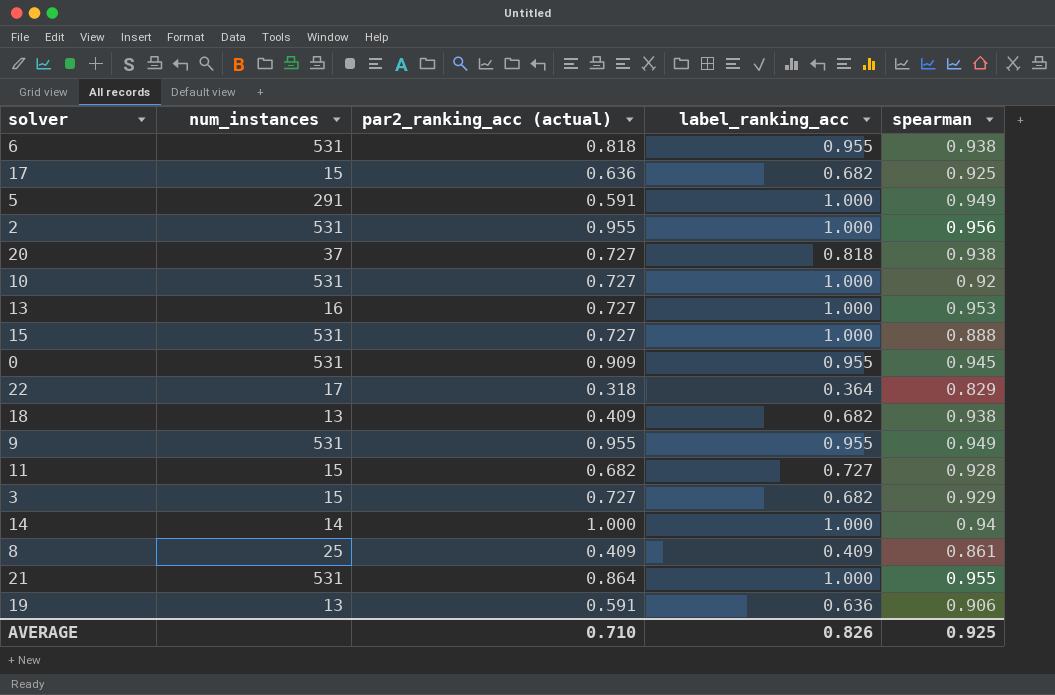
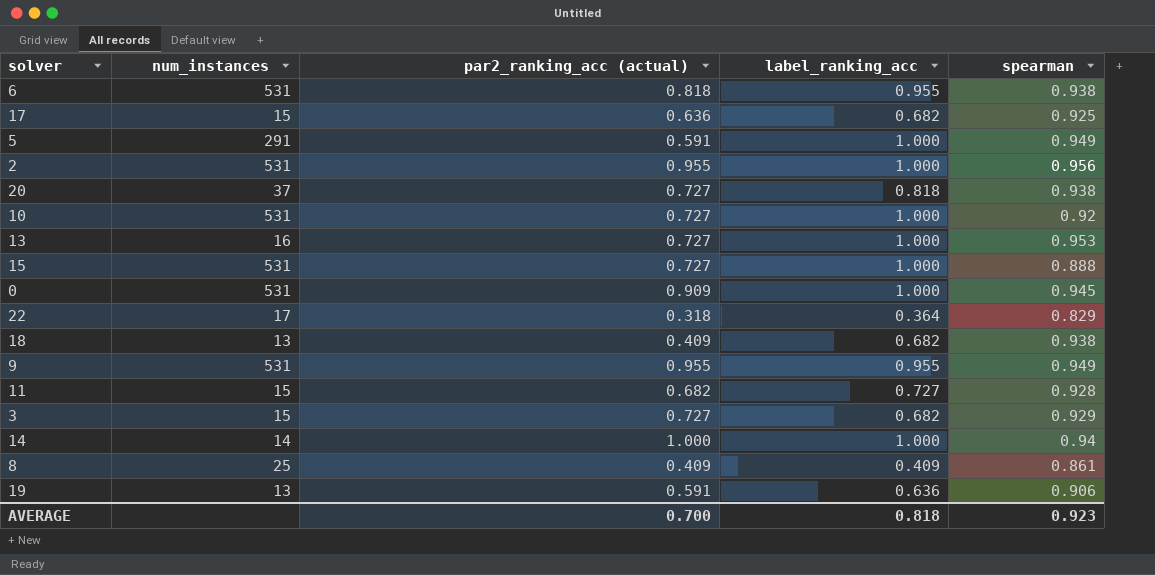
row 21: 531 | 0.864 | 1.000 | 0.955 -> none
0 | label_ranking_acc: 0.955 -> 1.000
AVERAGE | par2_ranking_acc (actual): 0.710 -> 0.700
AVERAGE | label_ranking_acc: 0.826 -> 0.818
AVERAGE | spearman: 0.925 -> 0.923

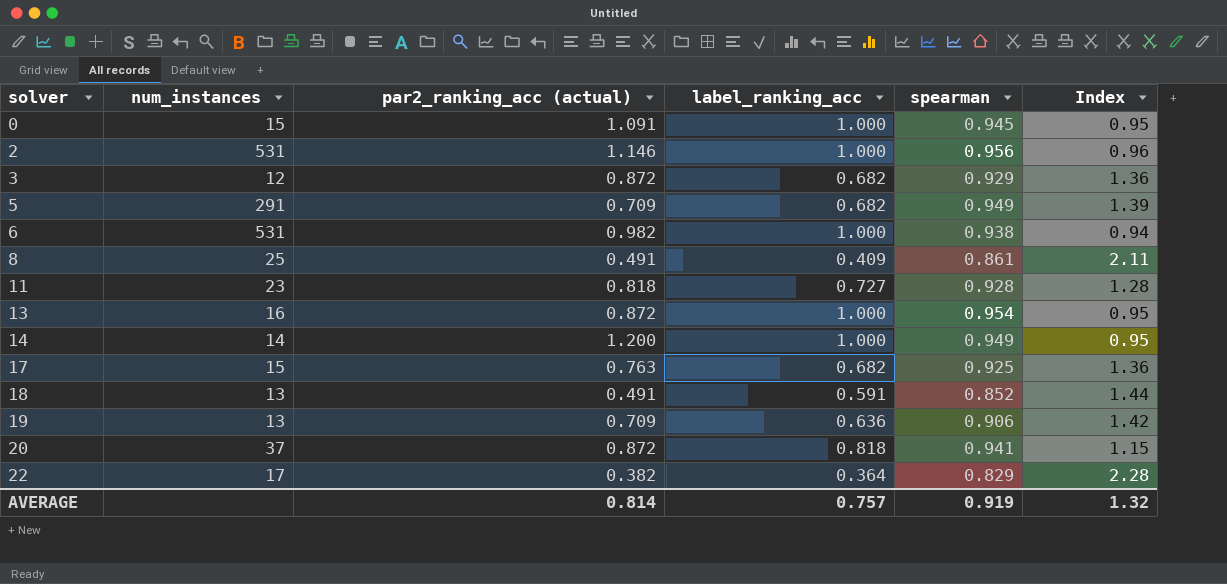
row order: none -> solver ascending
column Index | formula: none -> [spearman] / [label_ranking_acc]
row 10: 531 | 0.727 | 1.000 | 0.92 -> none
row 15: 531 | 0.727 | 1.000 | 0.888 -> none
row 9: 531 | 0.955 | 0.955 | 0.949 -> none
0 | num_instances: 531 -> 15
0 | par2_ranking_acc (actual): 0.909 -> 1.091
2 | par2_ranking_acc (actual): 0.955 -> 1.146
3 | num_instances: 15 -> 12
3 | par2_ranking_acc (actual): 0.727 -> 0.872
5 | par2_ranking_acc (actual): 0.591 -> 0.709
5 | label_ranking_acc: 1.000 -> 0.682
6 | par2_ranking_acc (actual): 0.818 -> 0.982
6 | label_ranking_acc: 0.955 -> 1.000
8 | par2_ranking_acc (actual): 0.409 -> 0.491
11 | num_instances: 15 -> 23
11 | par2_ranking_acc (actual): 0.682 -> 0.818
13 | par2_ranking_acc (actual): 0.727 -> 0.872
13 | spearman: 0.953 -> 0.954
14 | par2_ranking_acc (actual): 1.000 -> 1.200
14 | spearman: 0.94 -> 0.949
17 | par2_ranking_acc (actual): 0.636 -> 0.763
18 | par2_ranking_acc (actual): 0.409 -> 0.491
18 | label_ranking_acc: 0.682 -> 0.591
18 | spearman: 0.938 -> 0.852
19 | par2_ranking_acc (actual): 0.591 -> 0.709
20 | par2_ranking_acc (actual): 0.727 -> 0.872
20 | spearman: 0.938 -> 0.941
22 | par2_ranking_acc (actual): 0.318 -> 0.382
AVERAGE | par2_ranking_acc (actual): 0.700 -> 0.814
AVERAGE | label_ranking_acc: 0.818 -> 0.757
AVERAGE | spearman: 0.923 -> 0.919

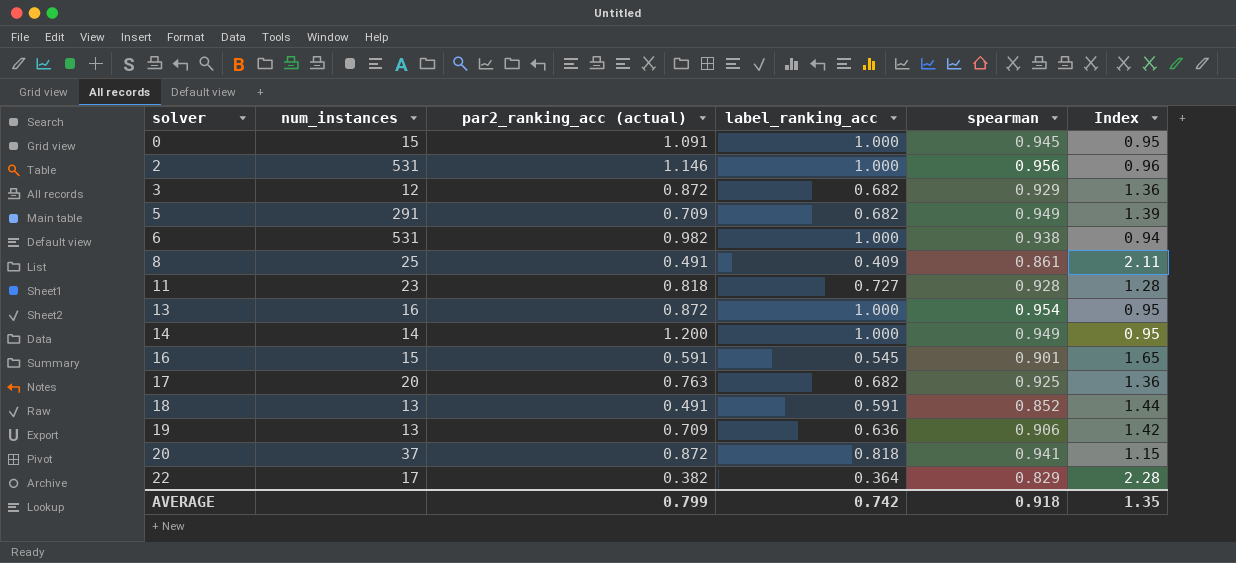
row 16: none -> 15 | 0.591 | 0.545 | 0.901 | 1.65
17 | num_instances: 15 -> 20
AVERAGE | par2_ranking_acc (actual): 0.814 -> 0.799
AVERAGE | label_ranking_acc: 0.757 -> 0.742
AVERAGE | spearman: 0.919 -> 0.918
AVERAGE | Index: 1.32 -> 1.35

